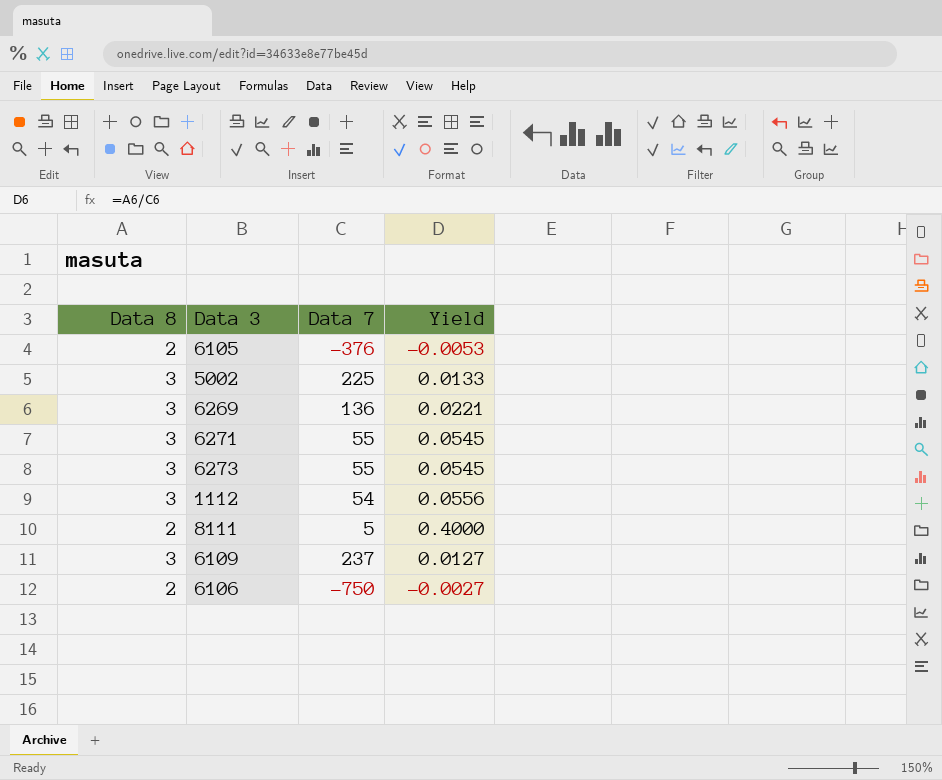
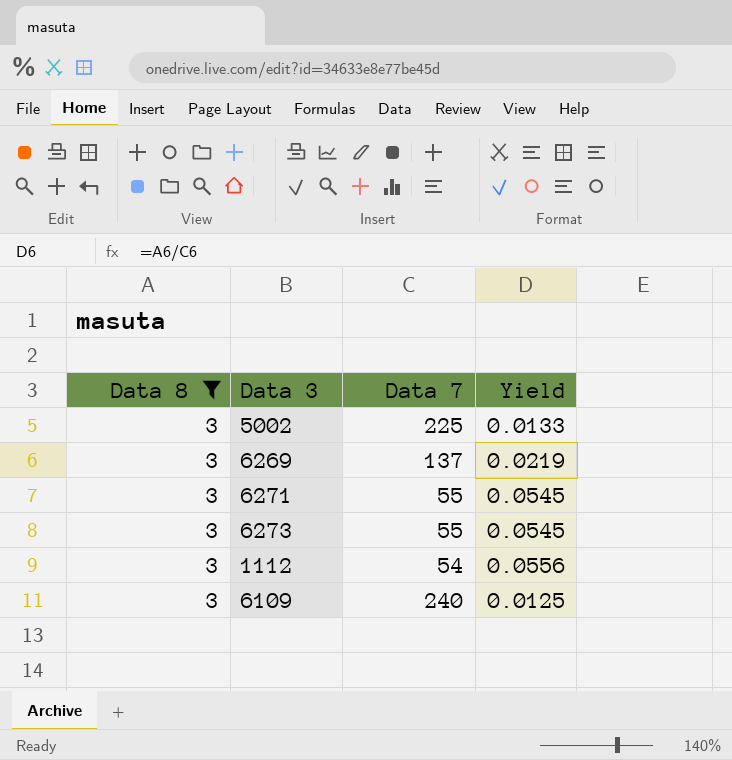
filter: none -> Data 8 = 3
6269 | Data 7: 136 -> 137
6269 | Yield: 0.0221 -> 0.0219
6109 | Data 7: 237 -> 240
6109 | Yield: 0.0127 -> 0.0125

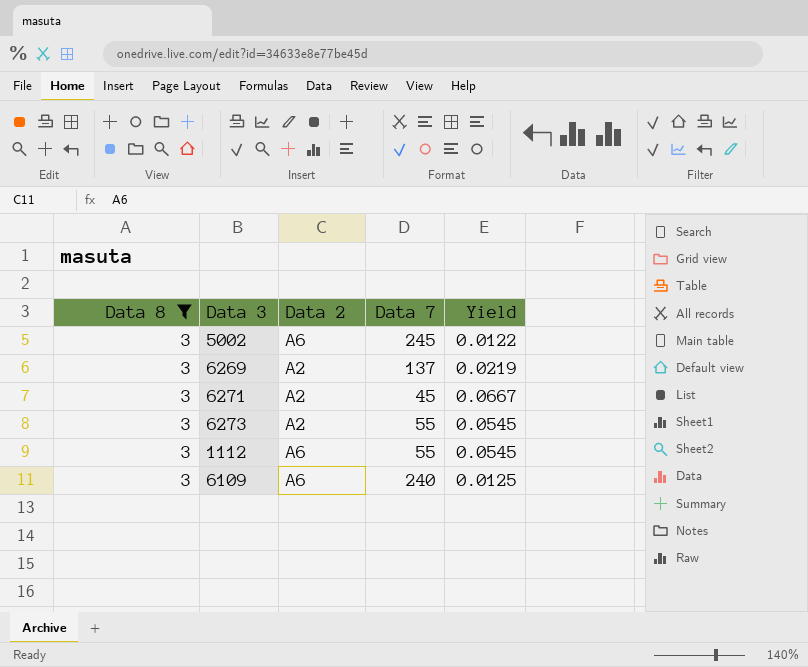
column Data 2 | position: none -> 3
5002 | Data 7: 225 -> 245
5002 | Yield: 0.0133 -> 0.0122
6271 | Data 7: 55 -> 45
6271 | Yield: 0.0545 -> 0.0667
1112 | Data 7: 54 -> 55
1112 | Yield: 0.0556 -> 0.0545

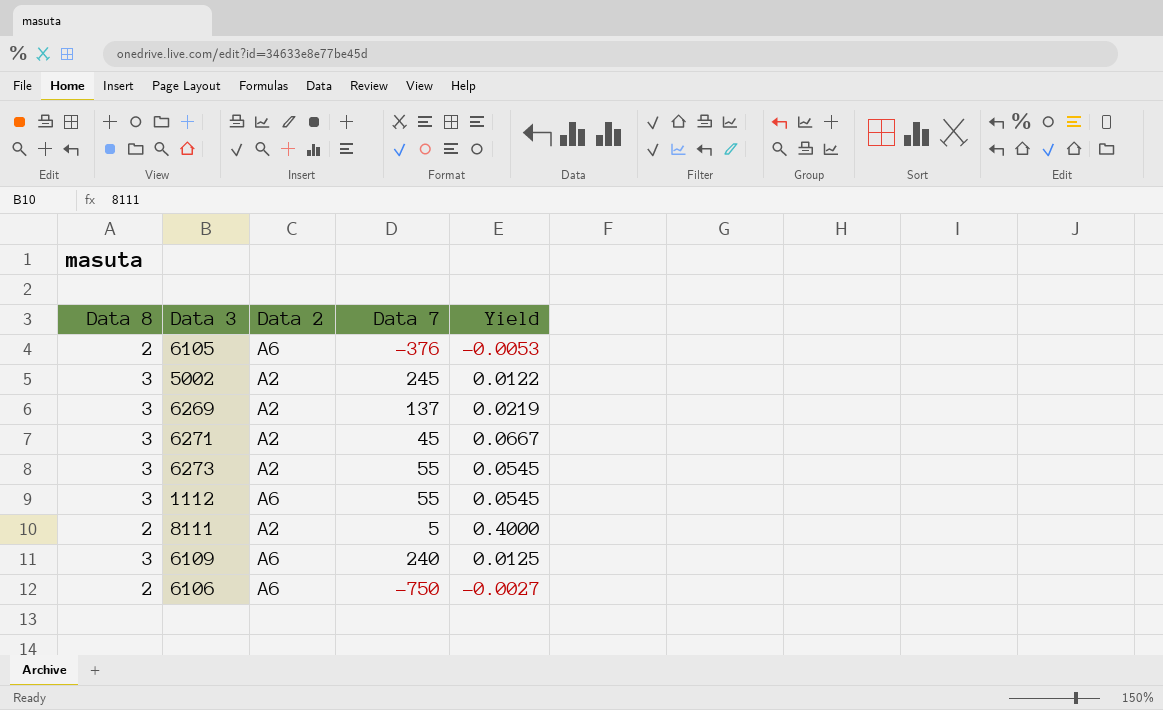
filter: Data 8 = 3 -> none
5002 | Data 2: A6 -> A2

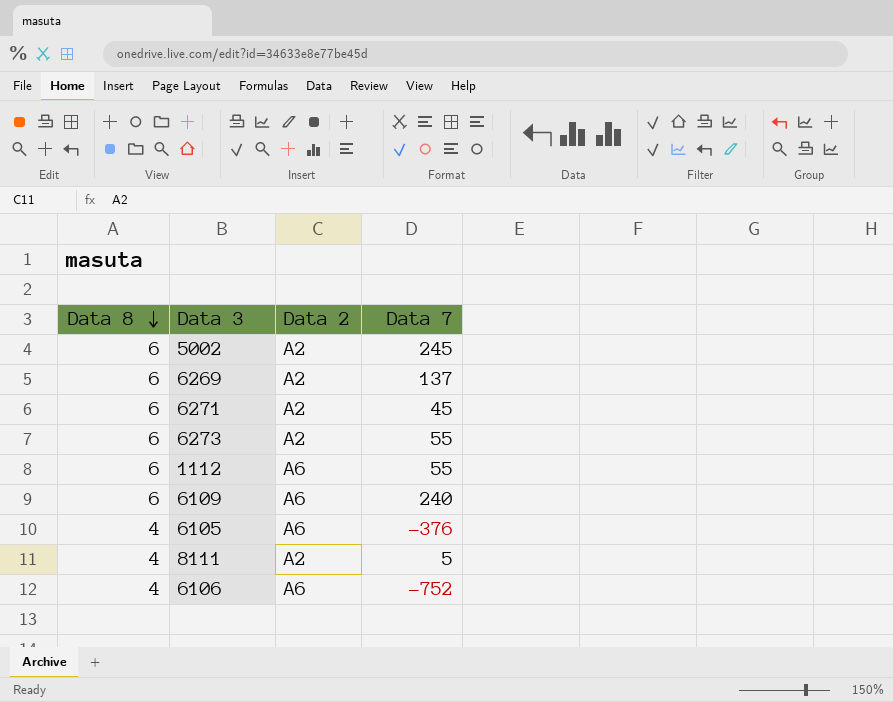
row order: none -> Data 8 descending
column Yield | formula: [Data 8] / [Data 7] -> none
5002 | Data 8: 3 -> 6
6269 | Data 8: 3 -> 6
6271 | Data 8: 3 -> 6
6273 | Data 8: 3 -> 6
1112 | Data 8: 3 -> 6
6109 | Data 8: 3 -> 6
6105 | Data 8: 2 -> 4
8111 | Data 8: 2 -> 4
6106 | Data 8: 2 -> 4
6106 | Data 7: -750 -> -752

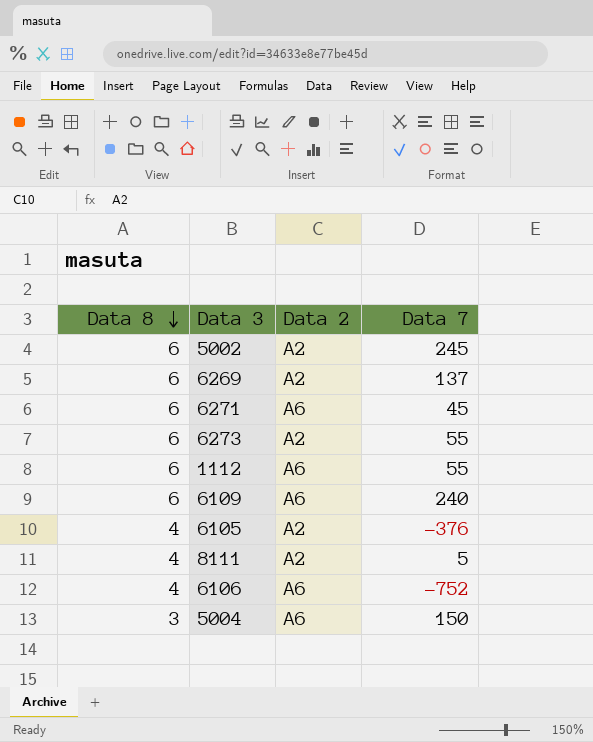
6271 | Data 2: A2 -> A6
6105 | Data 2: A6 -> A2
row 5004: none -> 3 | A6 | 150

